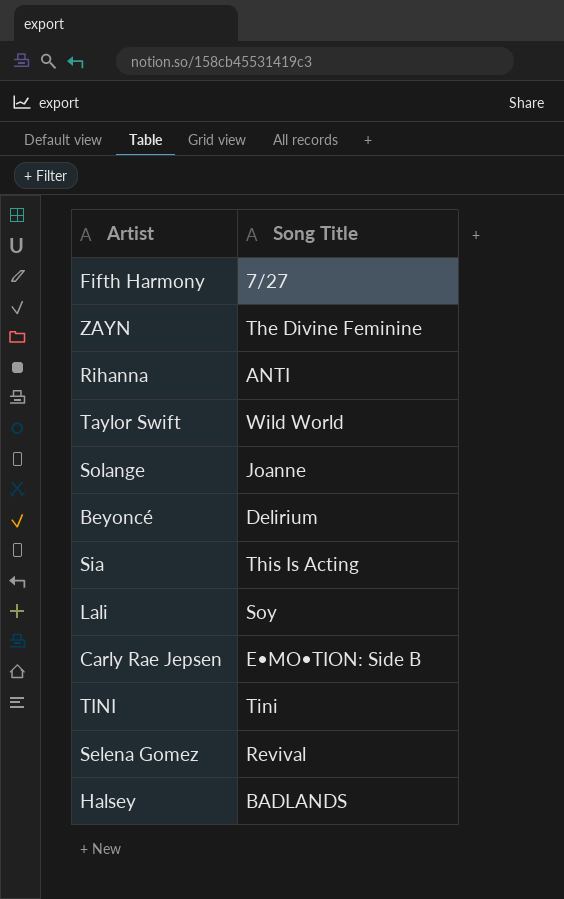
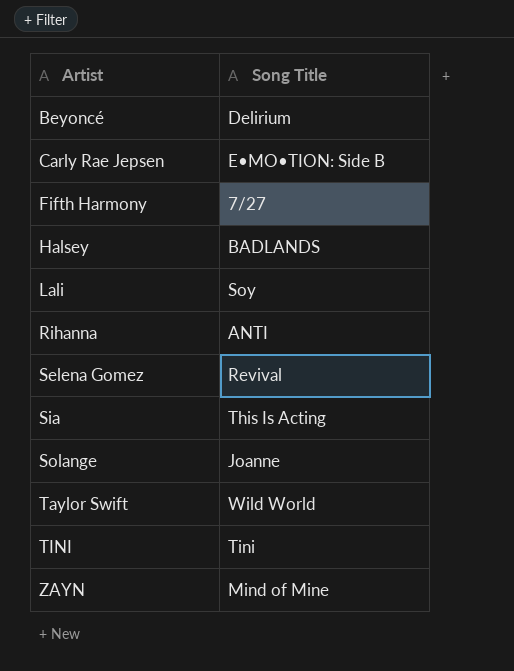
row order: none -> Artist ascending
ZAYN | Song Title: The Divine Feminine -> Mind of Mine

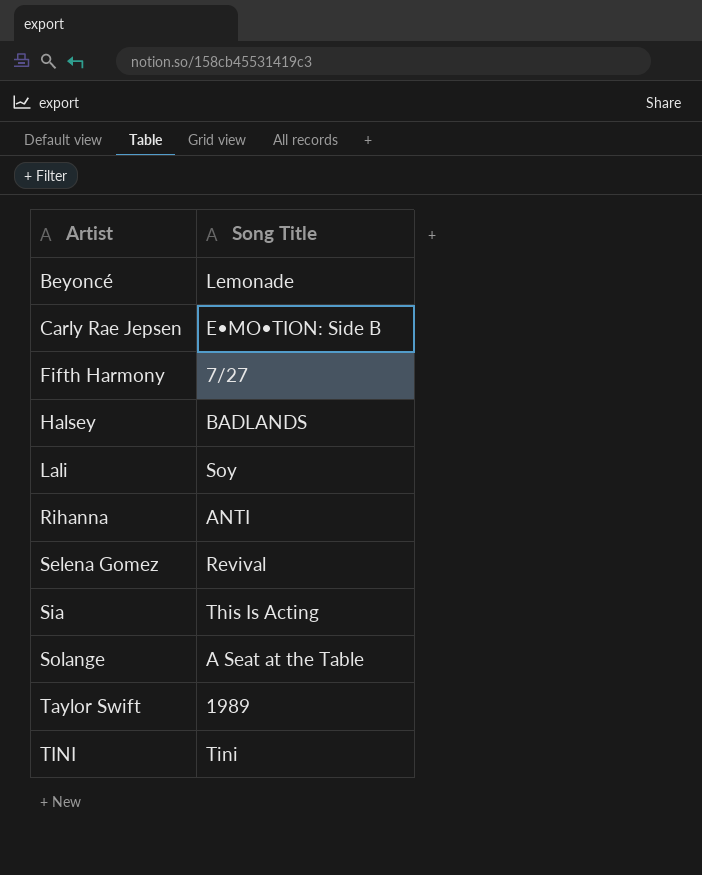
row ZAYN: Mind of Mine -> none
Beyoncé | Song Title: Delirium -> Lemonade
Solange | Song Title: Joanne -> A Seat at the Table
Taylor Swift | Song Title: Wild World -> 1989

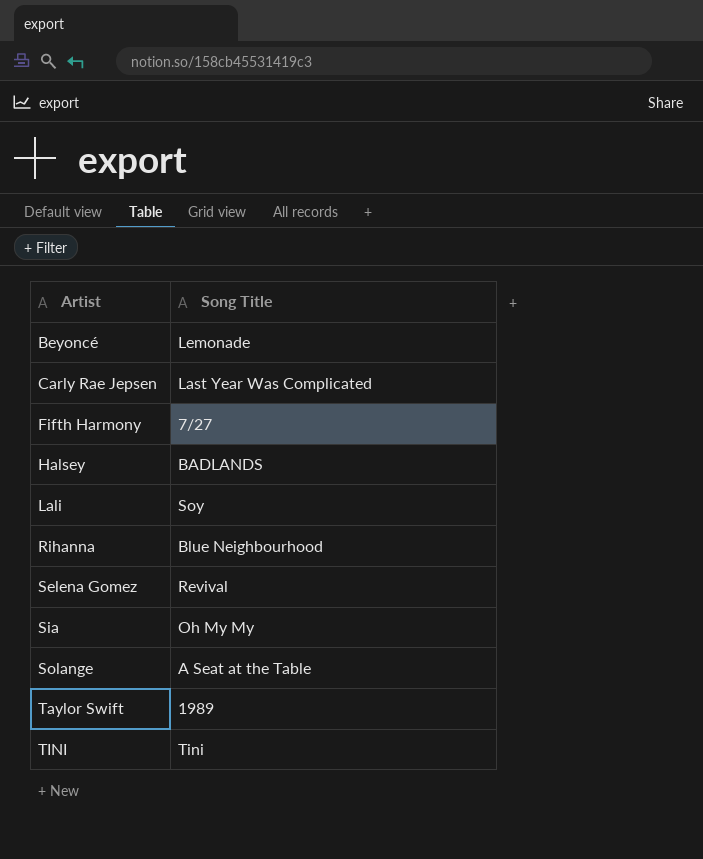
Carly Rae Jepsen | Song Title: E•MO•TION: Side B -> Last Year Was Complicated
Rihanna | Song Title: ANTI -> Blue Neighbourhood
Sia | Song Title: This Is Acting -> Oh My My

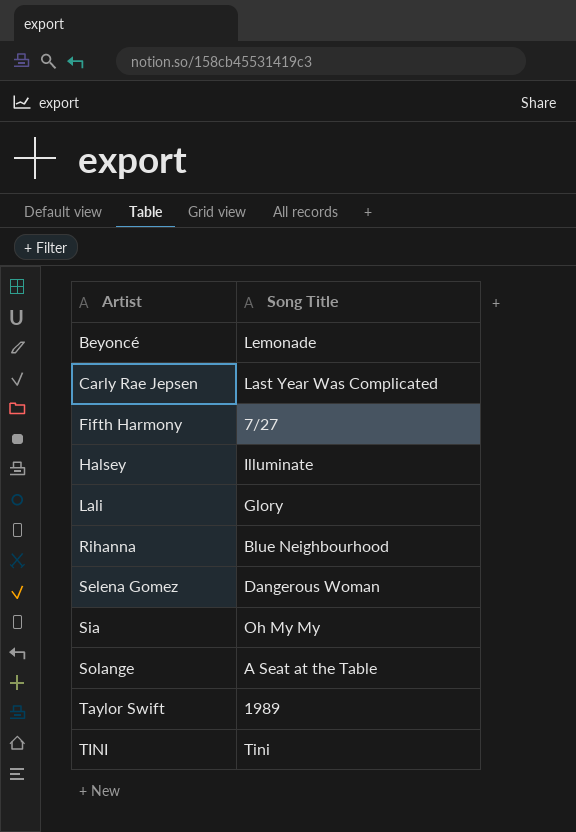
Halsey | Song Title: BADLANDS -> Illuminate
Lali | Song Title: Soy -> Glory
Selena Gomez | Song Title: Revival -> Dangerous Woman

